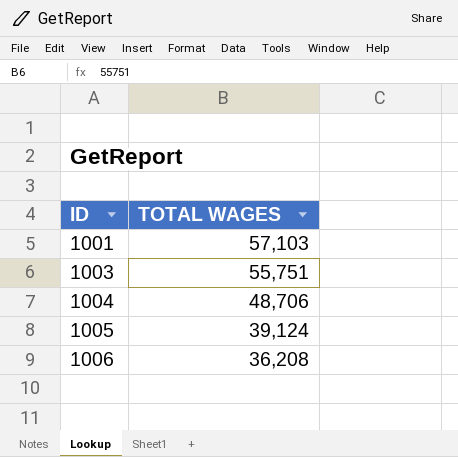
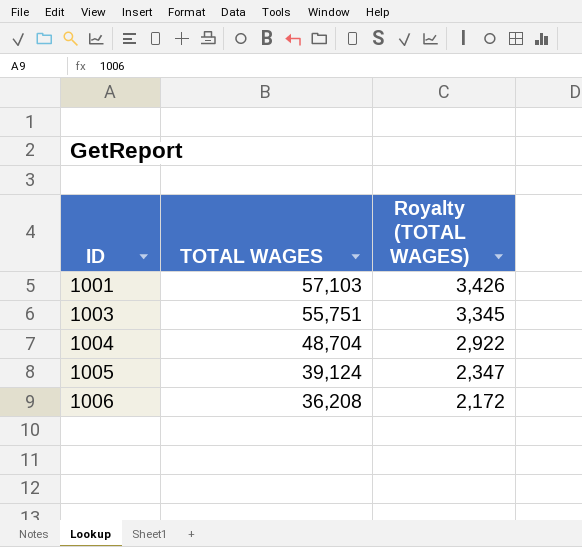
column Royalty (TOTAL WAGES) | formula: none -> [TOTAL WAGES] * 0.06
1004 | TOTAL WAGES: 48,706 -> 48,704

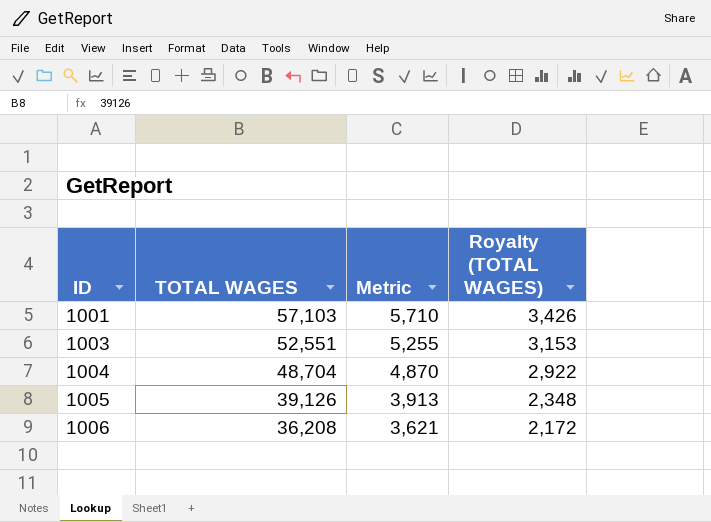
column Metric | formula: none -> [TOTAL WAGES] * 0.1
1003 | TOTAL WAGES: 55,751 -> 52,551
1003 | Royalty (TOTAL WAGES): 3,345 -> 3,153
1005 | TOTAL WAGES: 39,124 -> 39,126
1005 | Royalty (TOTAL WAGES): 2,347 -> 2,348

